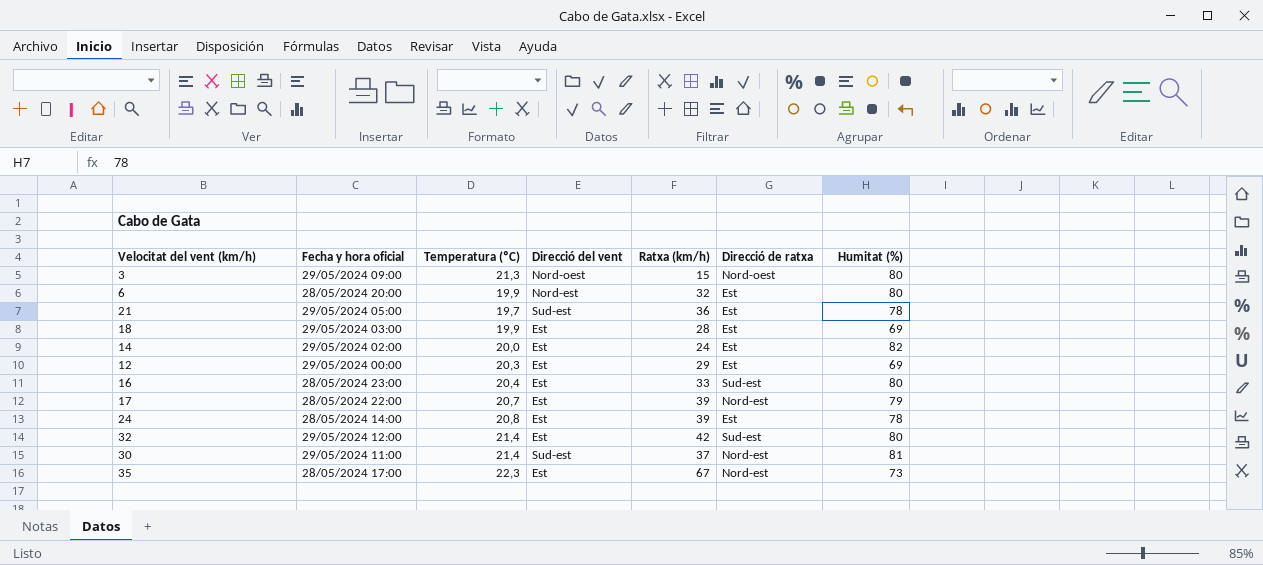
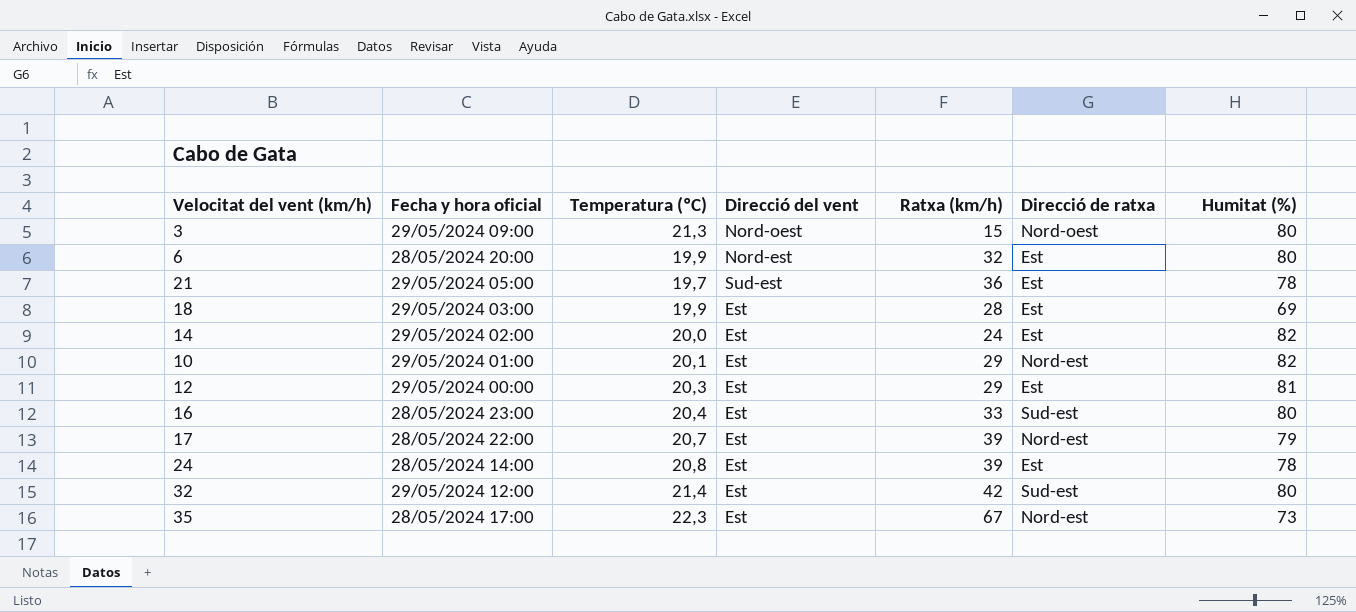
row 30: 29/05/2024 11:00 | 21,4 | Sud-est | 37 | Nord-est | 81 -> none
row 10: none -> 29/05/2024 01:00 | 20,1 | Est | 29 | Nord-est | 82
12 | Humitat (%): 69 -> 81

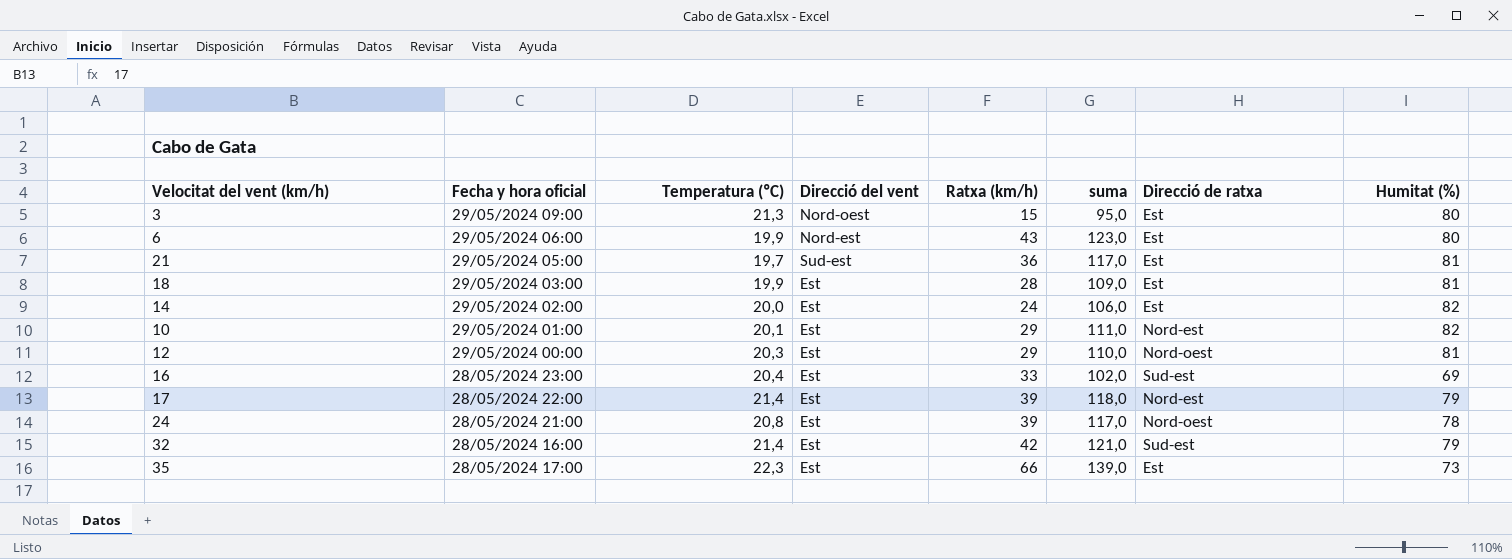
column suma | formula: none -> [Ratxa (km/h)] + [Humitat (%)]
3 | Direcció de ratxa: Nord-oest -> Est
6 | Fecha y hora oficial: 28/05/2024 20:00 -> 29/05/2024 06:00
6 | Ratxa (km/h): 32 -> 43
21 | Humitat (%): 78 -> 81
18 | Humitat (%): 69 -> 81
12 | Direcció de ratxa: Est -> Nord-oest
16 | Humitat (%): 80 -> 69
17 | Temperatura (ºC): 20,7 -> 21,4
24 | Fecha y hora oficial: 28/05/2024 14:00 -> 28/05/2024 21:00
24 | Direcció de ratxa: Est -> Nord-oest
32 | Fecha y hora oficial: 29/05/2024 12:00 -> 28/05/2024 16:00
32 | Humitat (%): 80 -> 79
35 | Ratxa (km/h): 67 -> 66
35 | Direcció de ratxa: Nord-est -> Est

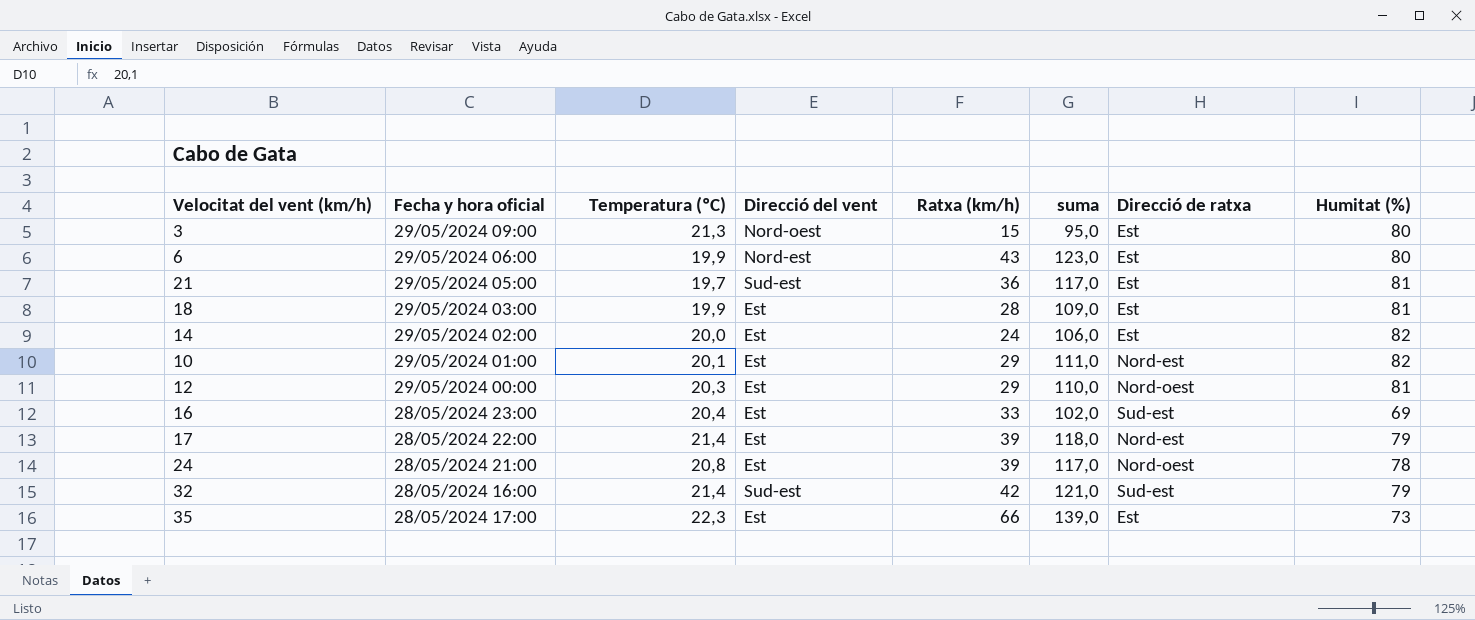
32 | Direcció del vent: Est -> Sud-est

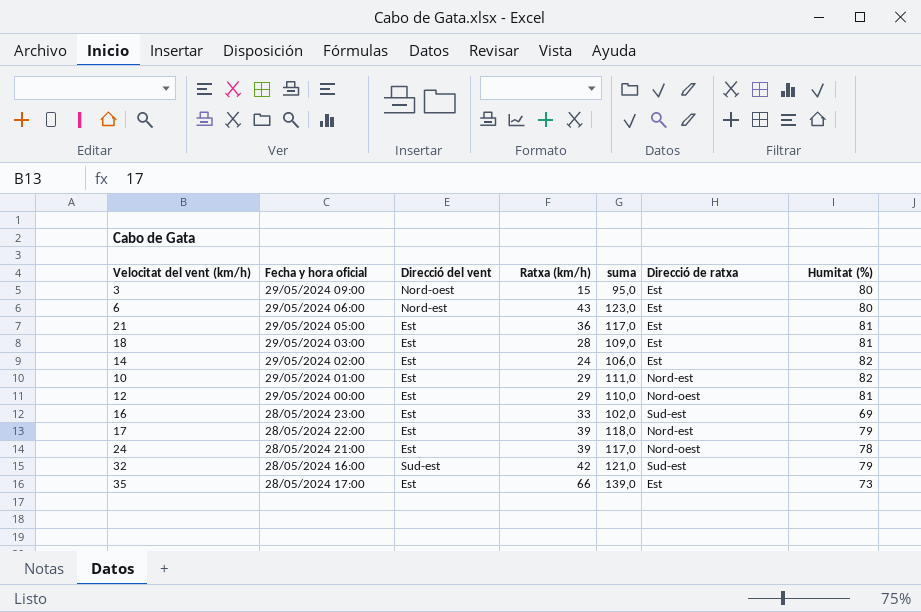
column Temperatura (ºC) | position: 3 -> none
21 | Direcció del vent: Sud-est -> Est

